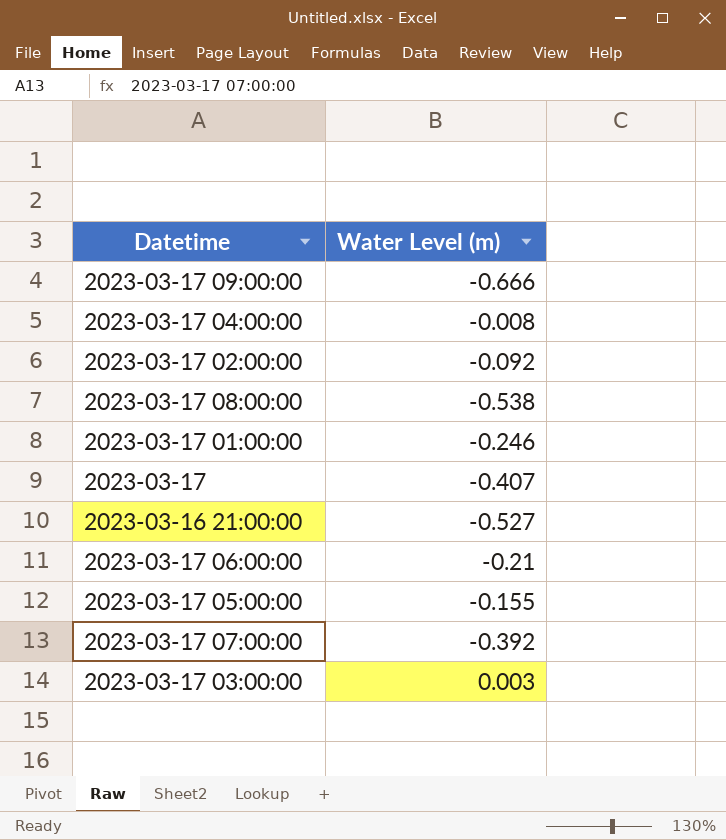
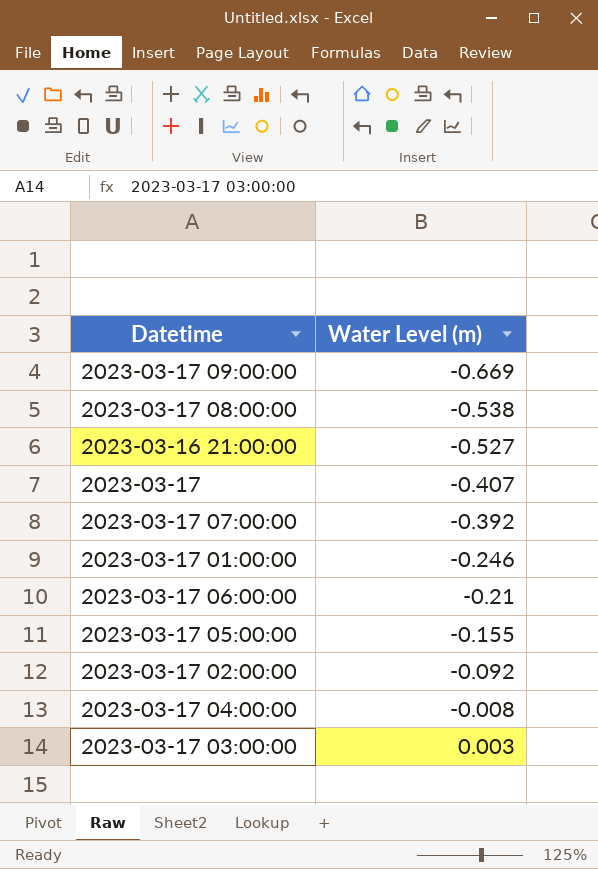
row order: none -> Water Level (m) ascending
2023-03-17 09:00:00 | Water Level (m): -0.666 -> -0.669

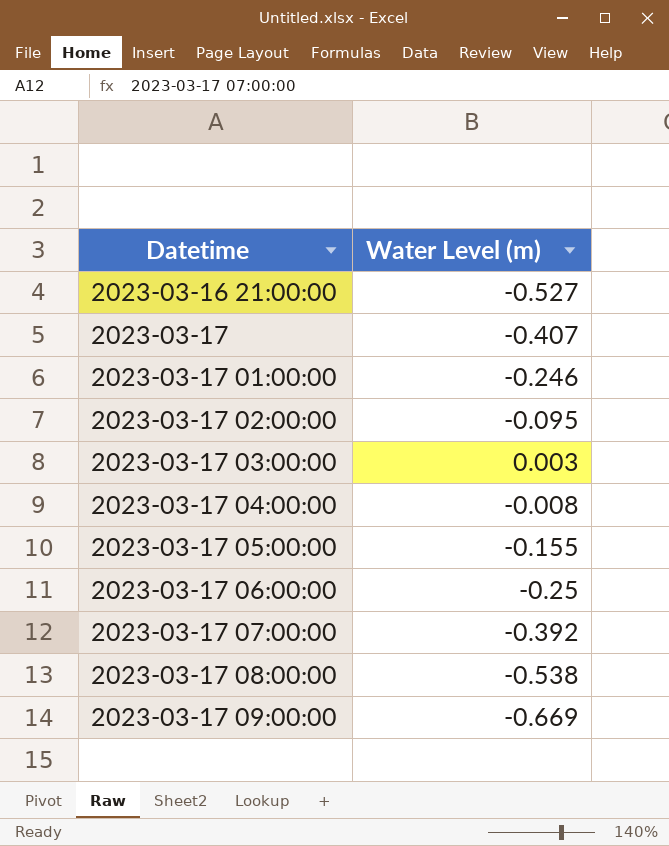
row order: Water Level (m) ascending -> Datetime ascending
2023-03-17 02:00:00 | Water Level (m): -0.092 -> -0.095
2023-03-17 06:00:00 | Water Level (m): -0.21 -> -0.25

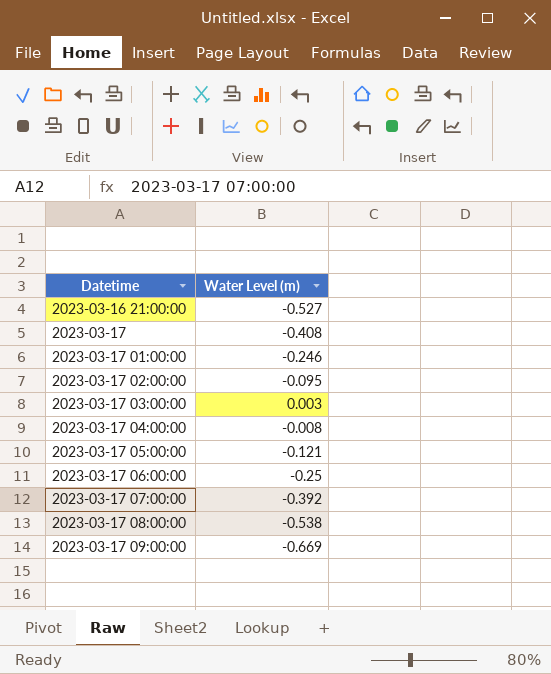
2023-03-17 | Water Level (m): -0.407 -> -0.408
2023-03-17 05:00:00 | Water Level (m): -0.155 -> -0.121

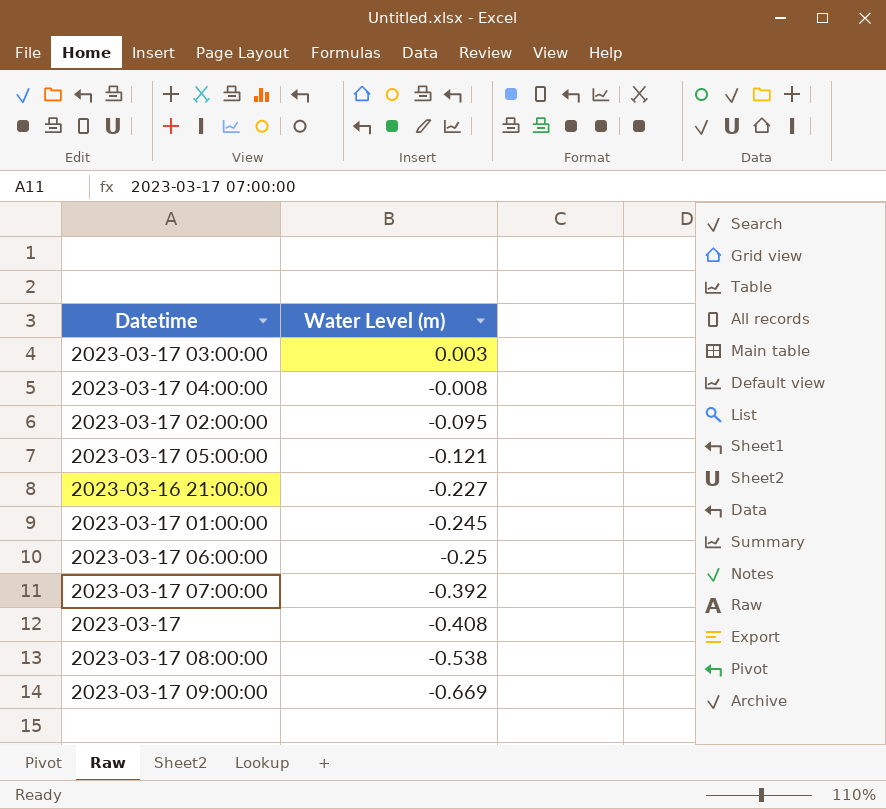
row order: Datetime ascending -> Water Level (m) descending
2023-03-16 21:00:00 | Water Level (m): -0.527 -> -0.227
2023-03-17 01:00:00 | Water Level (m): -0.246 -> -0.245

